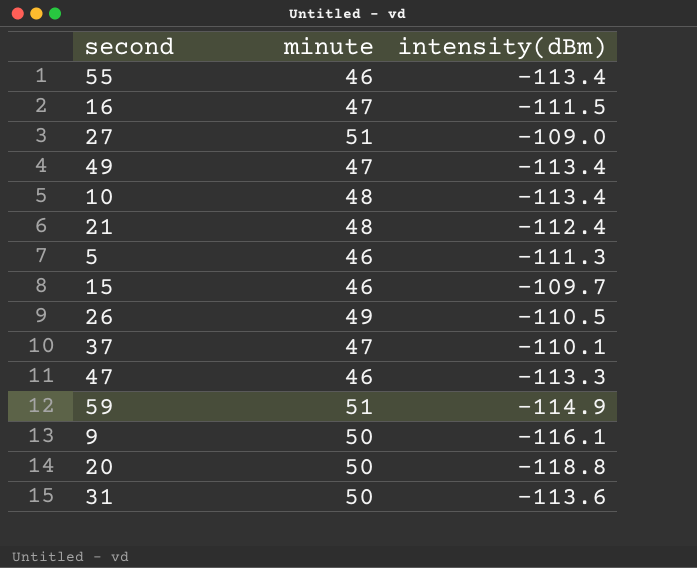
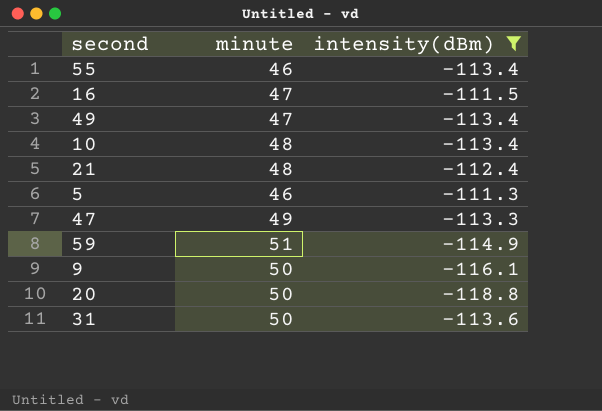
filter: none -> intensity(dBm) <= -111.3
47 | minute: 46 -> 49

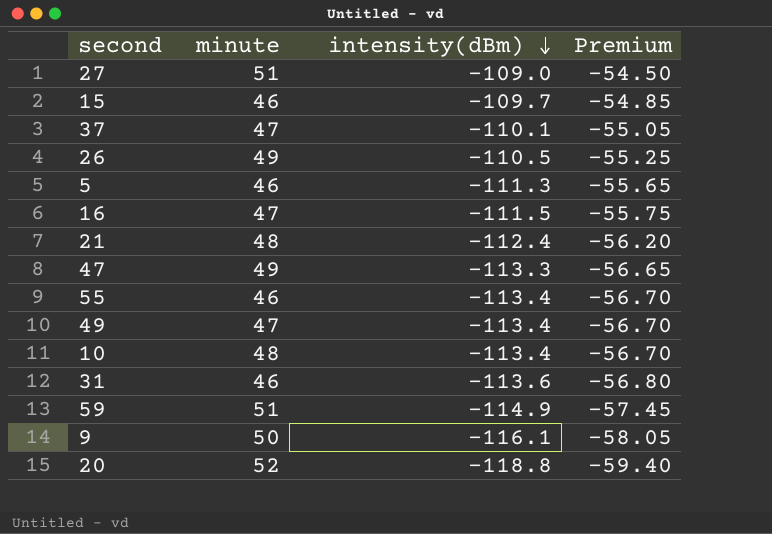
filter: intensity(dBm) <= -111.3 -> none
row order: none -> intensity(dBm) descending
column Premium | formula: none -> [intensity(dBm)] * 0.5
31 | minute: 50 -> 46
20 | minute: 50 -> 52

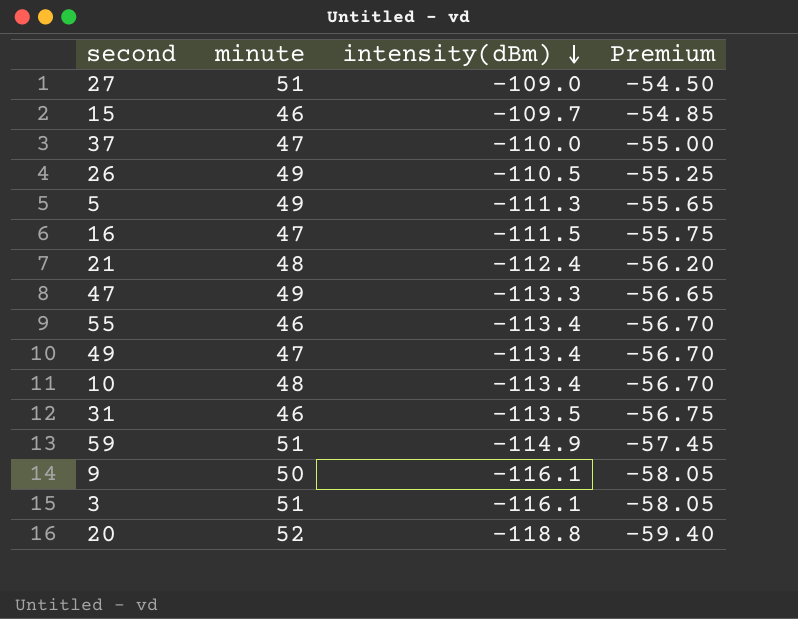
37 | intensity(dBm): -110.1 -> -110.0
37 | Premium: -55.05 -> -55.00
5 | minute: 46 -> 49
31 | intensity(dBm): -113.6 -> -113.5
31 | Premium: -56.80 -> -56.75
row 3: none -> 51 | -116.1 | -58.05

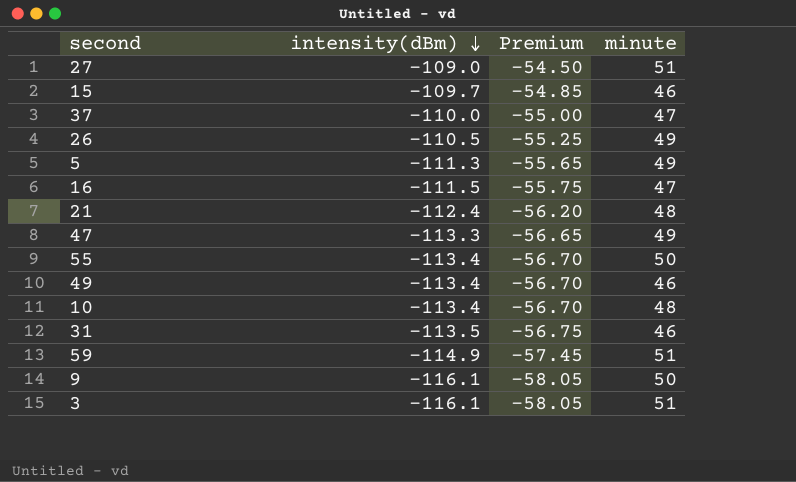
column minute | position: 2 -> 4
row 20: 52 | -118.8 | -59.40 -> none
55 | minute: 46 -> 50
49 | minute: 47 -> 46

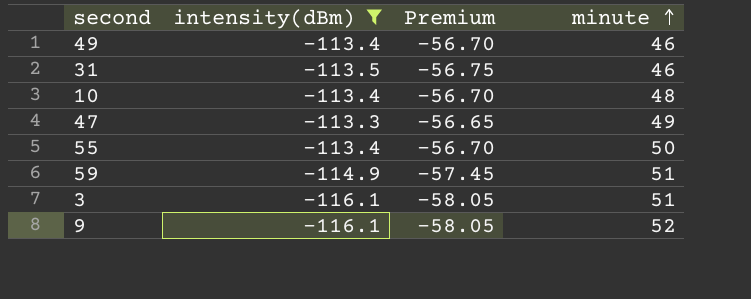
filter: none -> intensity(dBm) <= -113.3
row order: intensity(dBm) descending -> minute ascending
9 | minute: 50 -> 52

